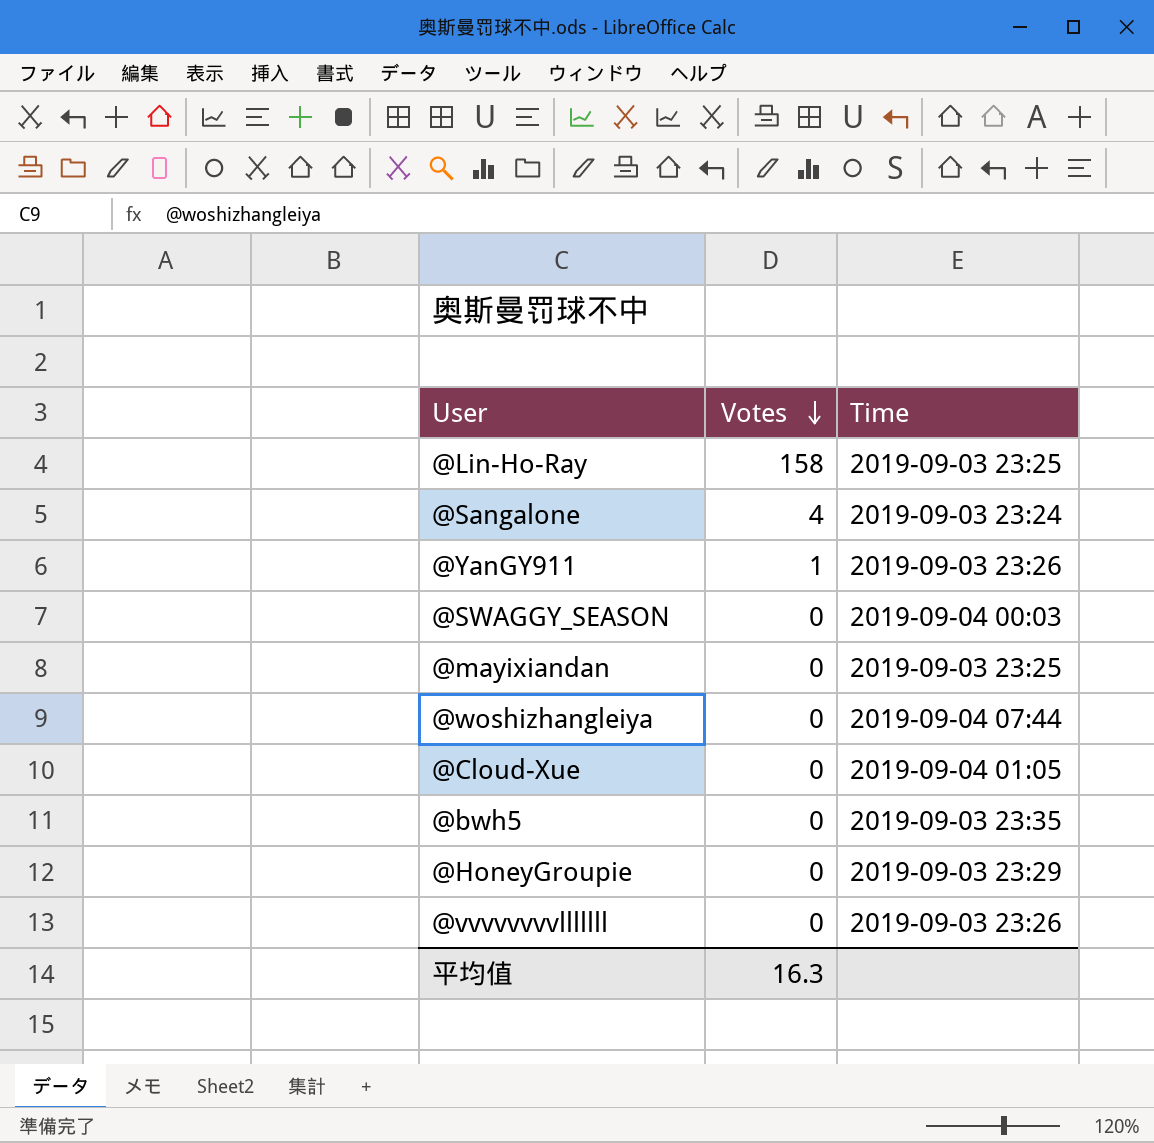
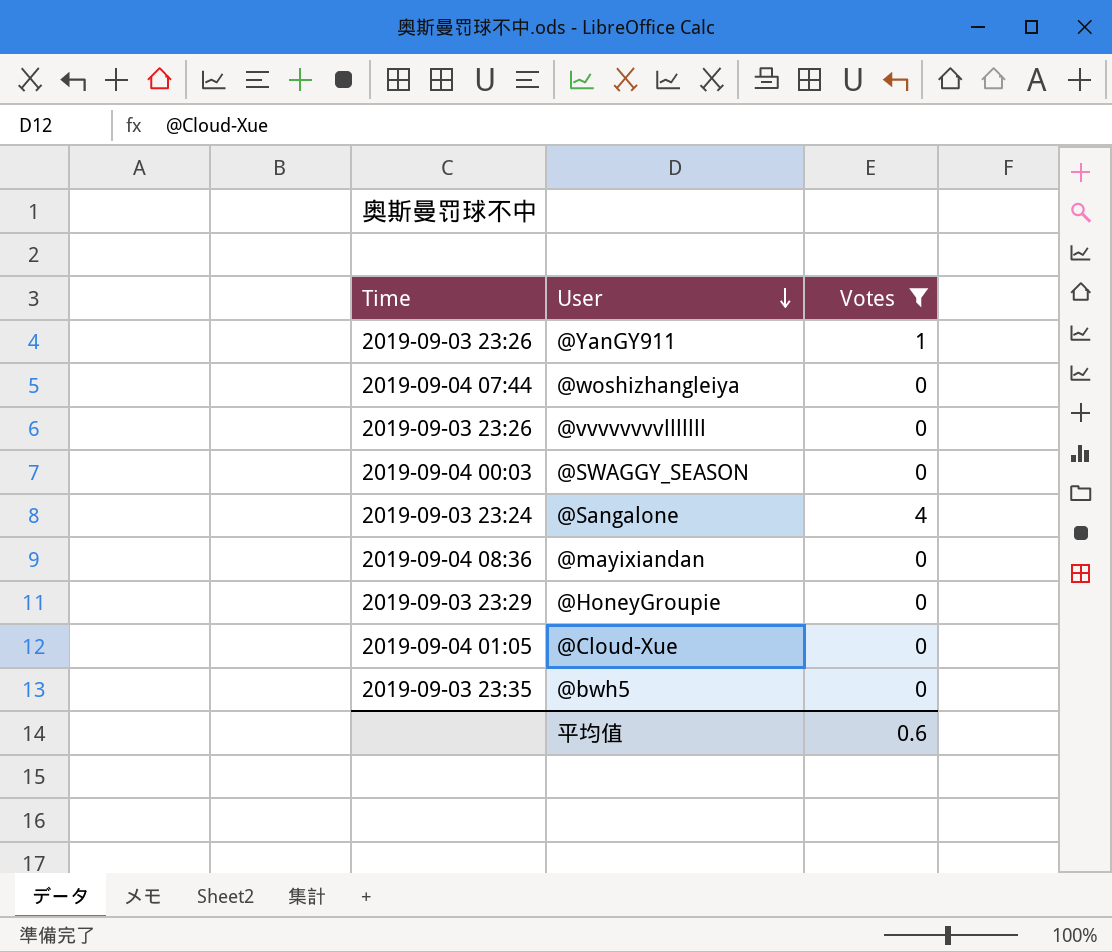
filter: none -> Votes != 158
row order: Votes descending -> User descending
column Time | position: 3 -> 1
@mayixiandan | Time: 2019-09-03 23:25 -> 2019-09-04 08:36
平均值 | Votes: 16.3 -> 0.6

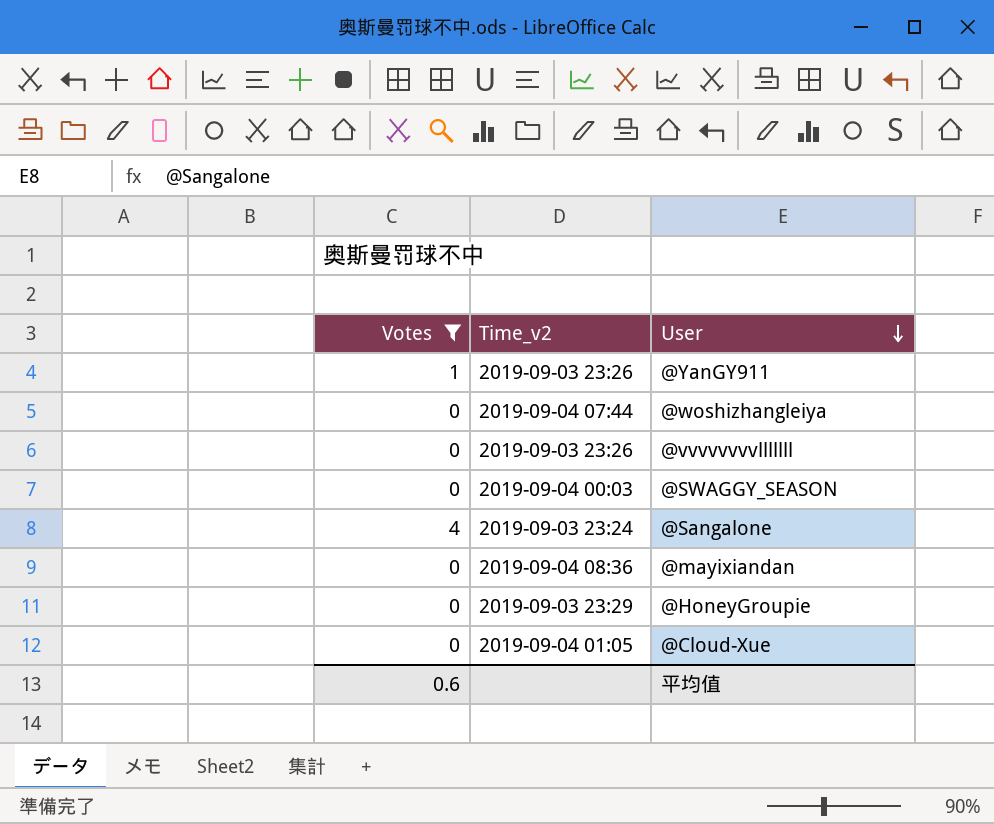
column Votes | position: 3 -> 1
column name: Time -> Time_v2
row @bwh5: 2019-09-03 23:35 | 0 -> none

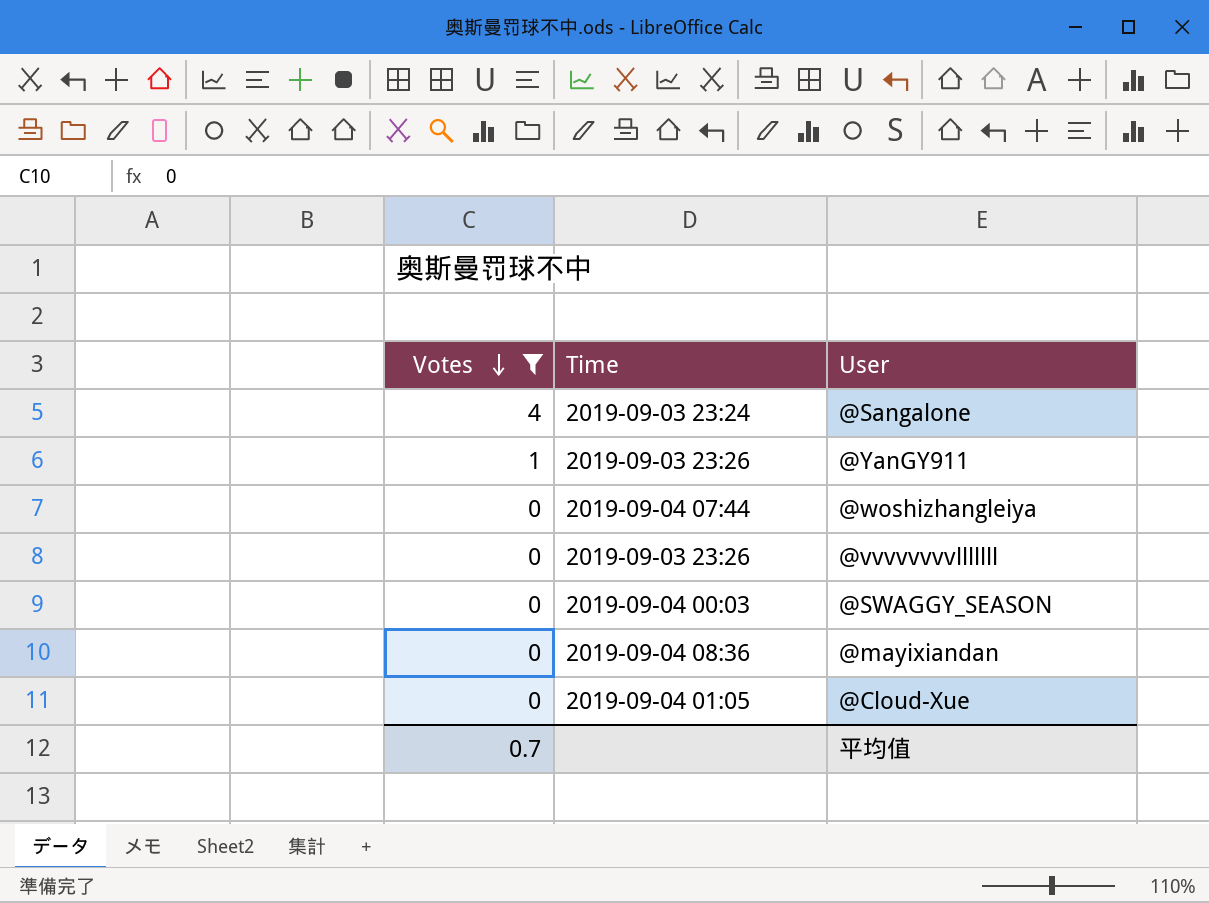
row order: User descending -> Votes descending
column name: Time_v2 -> Time
row @HoneyGroupie: 0 | 2019-09-03 23:29 -> none
平均值 | Votes: 0.6 -> 0.7

